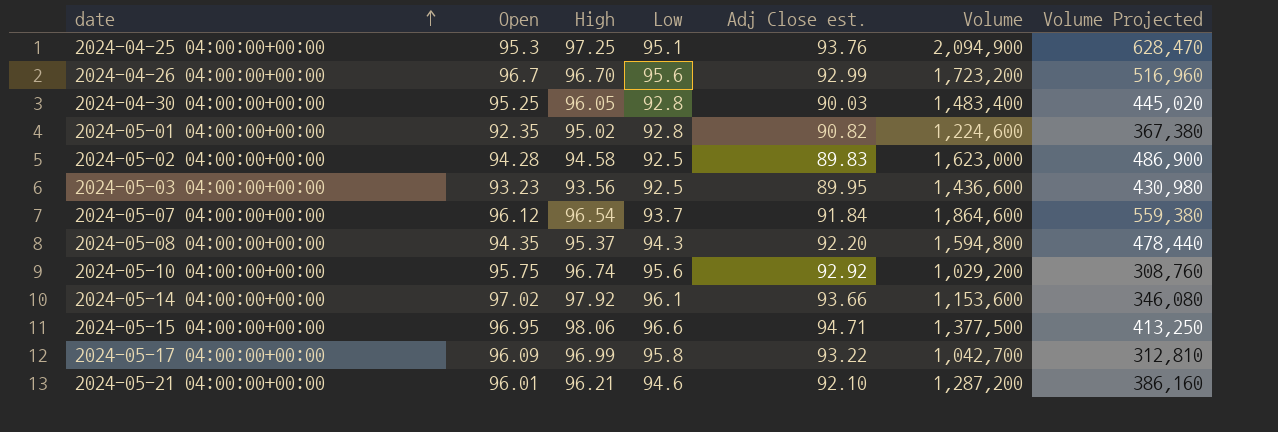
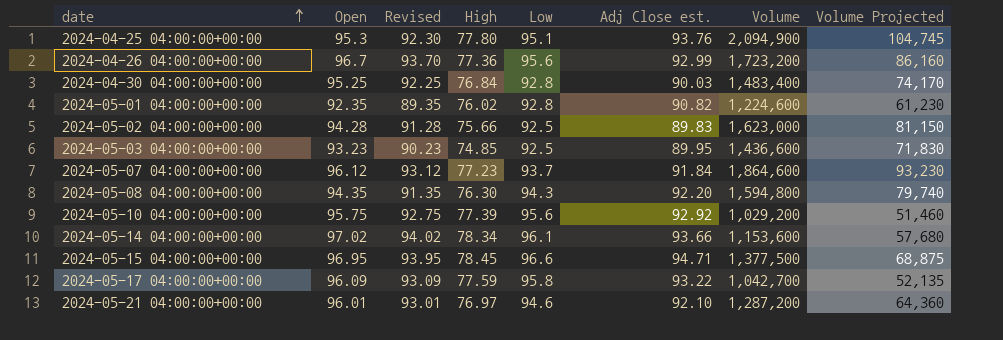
column Revised | formula: none -> [Open] - 3
column Volume Projected | formula: [Volume] * 0.3 -> [Volume] * 0.05
2024-04-25 04:00:00+00:00 | High: 97.25 -> 77.80
2024-04-26 04:00:00+00:00 | High: 96.70 -> 77.36
2024-04-30 04:00:00+00:00 | High: 96.05 -> 76.84
2024-05-01 04:00:00+00:00 | High: 95.02 -> 76.02
2024-05-02 04:00:00+00:00 | High: 94.58 -> 75.66
2024-05-03 04:00:00+00:00 | High: 93.56 -> 74.85
2024-05-07 04:00:00+00:00 | High: 96.54 -> 77.23
2024-05-08 04:00:00+00:00 | High: 95.37 -> 76.30
2024-05-10 04:00:00+00:00 | High: 96.74 -> 77.39
2024-05-14 04:00:00+00:00 | High: 97.92 -> 78.34
2024-05-15 04:00:00+00:00 | High: 98.06 -> 78.45
2024-05-17 04:00:00+00:00 | High: 96.99 -> 77.59
2024-05-21 04:00:00+00:00 | High: 96.21 -> 76.97

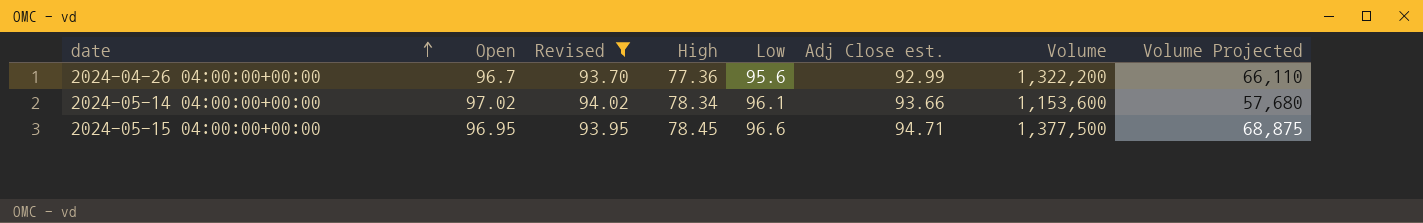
filter: none -> Revised >= 93.70
2024-04-26 04:00:00+00:00 | Volume: 1,723,200 -> 1,322,200
2024-04-26 04:00:00+00:00 | Volume Projected: 86,160 -> 66,110

